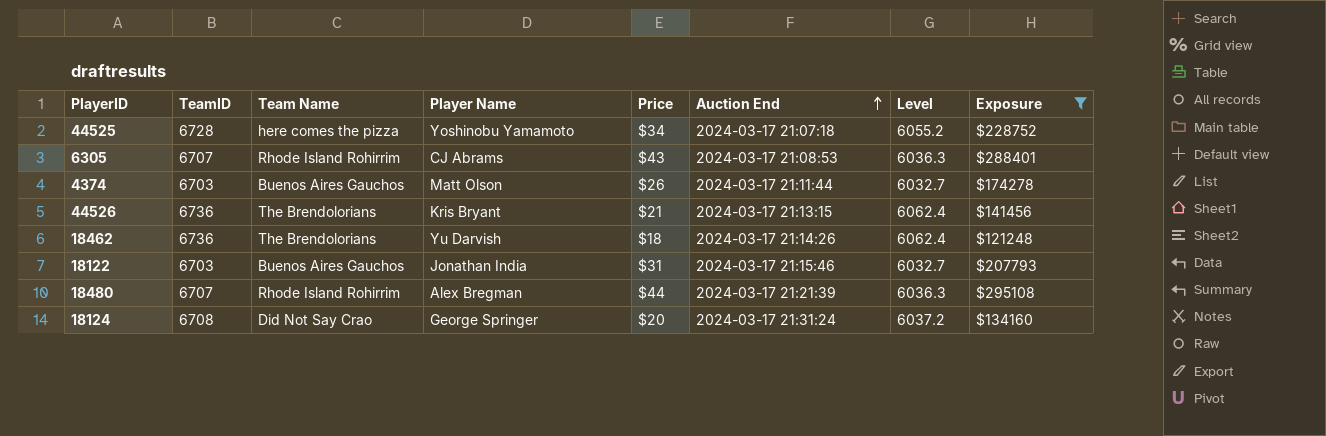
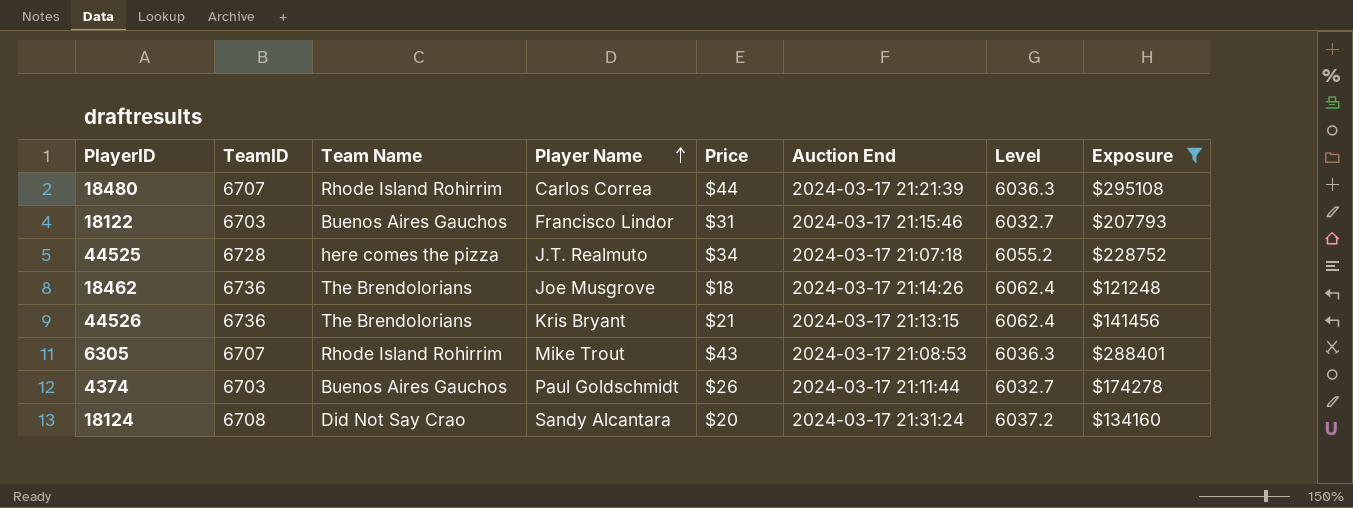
row order: Auction End ascending -> Player Name ascending
18480 | Player Name: Alex Bregman -> Carlos Correa
18122 | Player Name: Jonathan India -> Francisco Lindor
44525 | Player Name: Yoshinobu Yamamoto -> J.T. Realmuto
18462 | Player Name: Yu Darvish -> Joe Musgrove
6305 | Player Name: CJ Abrams -> Mike Trout
4374 | Player Name: Matt Olson -> Paul Goldschmidt
18124 | Player Name: George Springer -> Sandy Alcantara

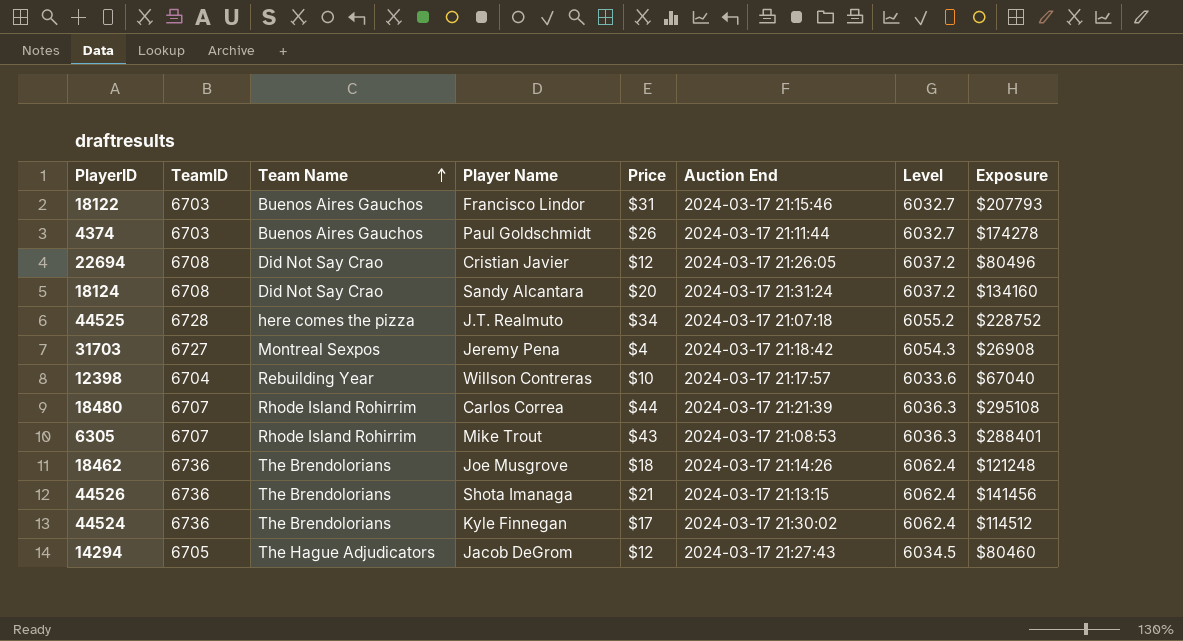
filter: Exposure >= $121248 -> none
row order: Player Name ascending -> Team Name ascending
44526 | Player Name: Kris Bryant -> Shota Imanaga

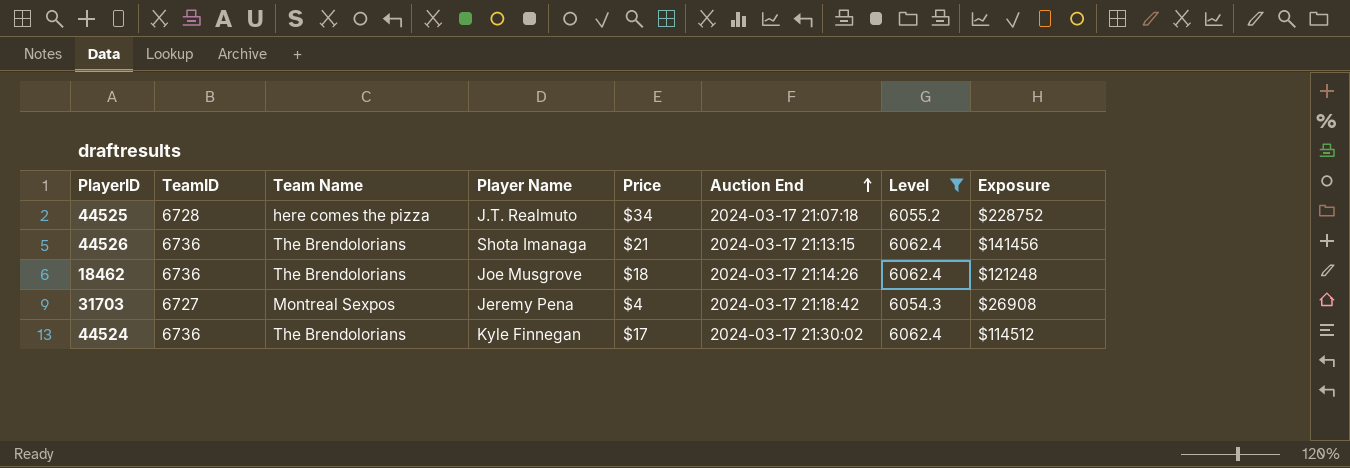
filter: none -> Level >= 6054.3
row order: Team Name ascending -> Auction End ascending

